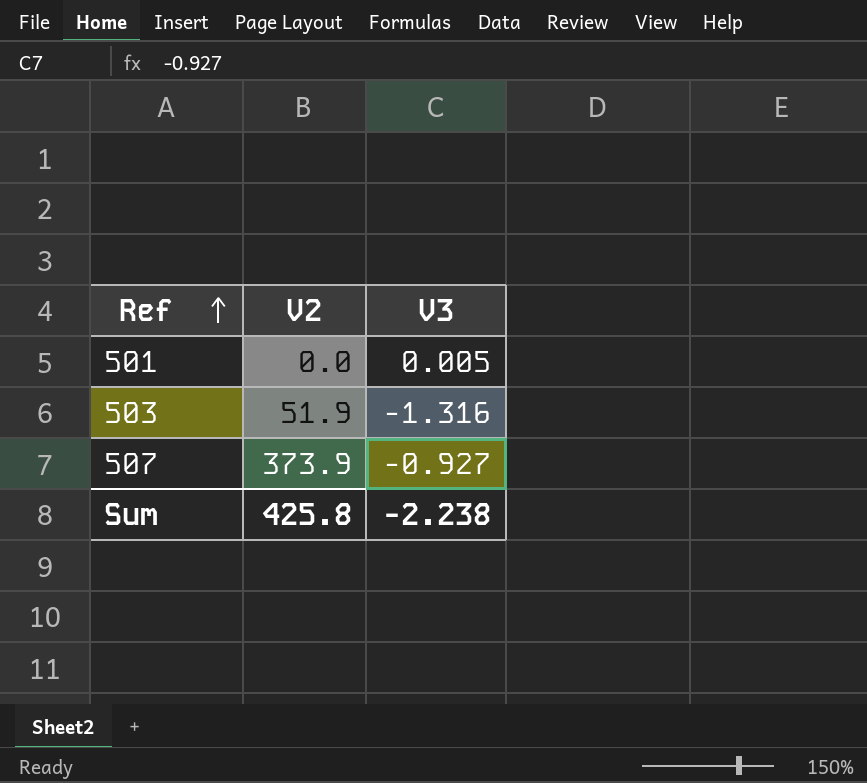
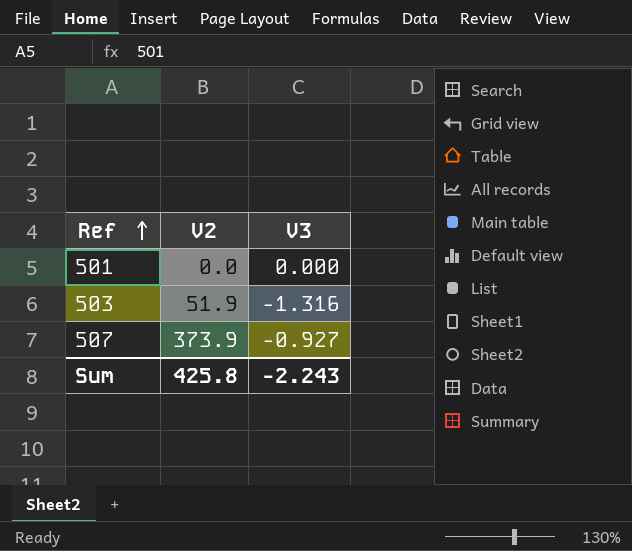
501 | V3: 0.005 -> 0.000
Sum | V3: -2.238 -> -2.243

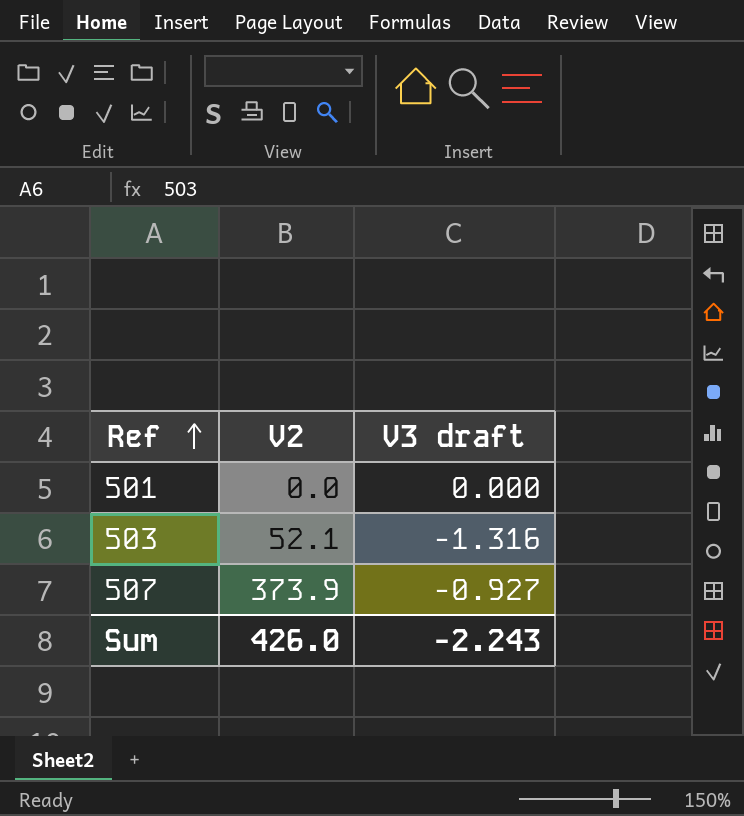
column name: V3 -> V3 draft
503 | V2: 51.9 -> 52.1
Sum | V2: 425.8 -> 426.0

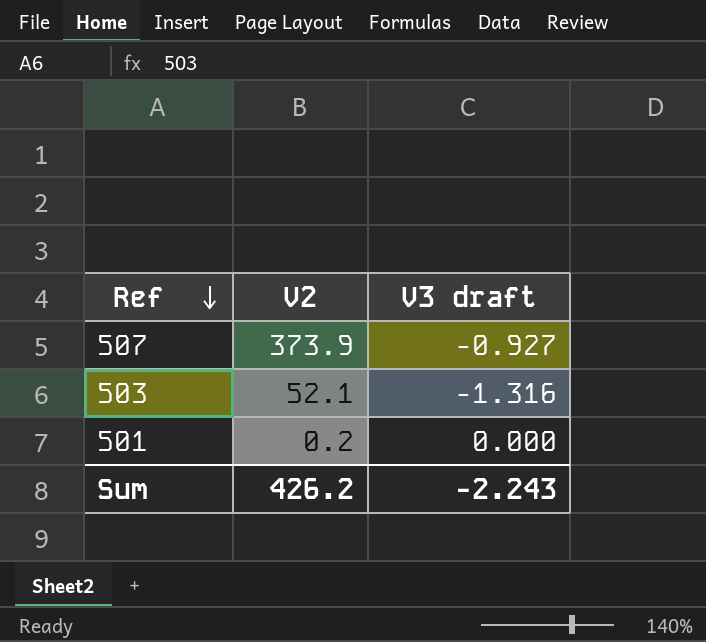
row order: Ref ascending -> Ref descending
501 | V2: 0.0 -> 0.2
Sum | V2: 426.0 -> 426.2

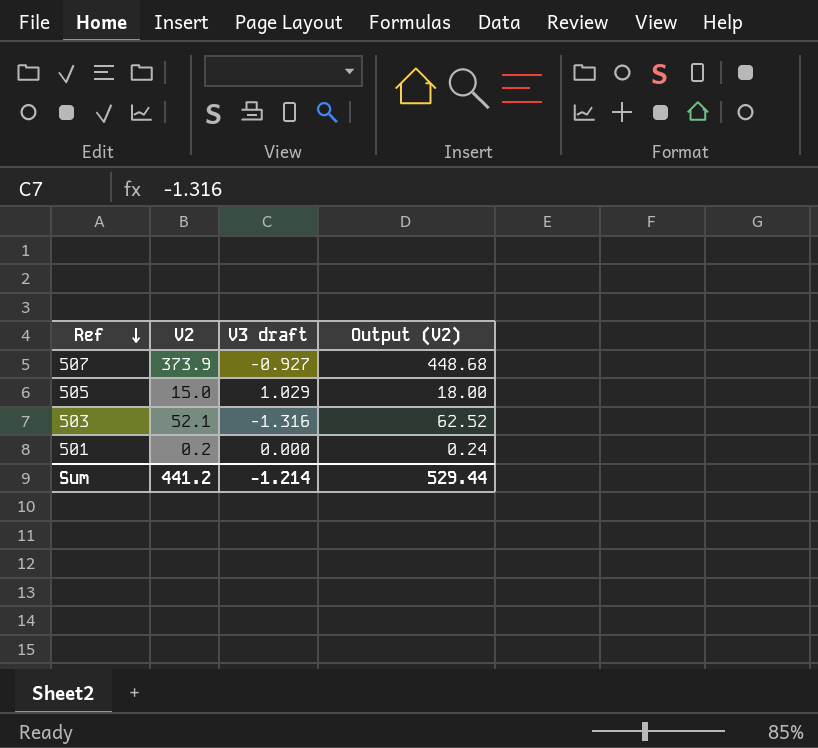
column Output (V2) | formula: none -> [V2] * 1.2
row 505: none -> 15.0 | 1.029 | 18.00
Sum | V2: 426.2 -> 441.2
Sum | V3 draft: -2.243 -> -1.214

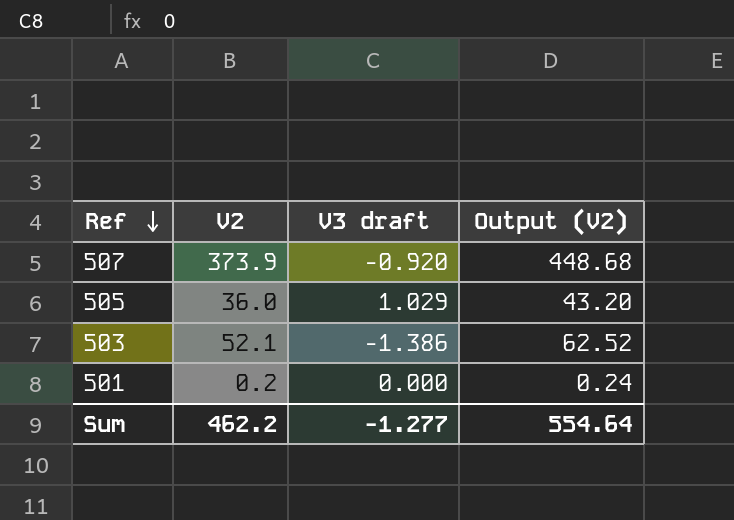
507 | V3 draft: -0.927 -> -0.920
505 | V2: 15.0 -> 36.0
505 | Output (V2): 18.00 -> 43.20
503 | V3 draft: -1.316 -> -1.386
Sum | V2: 441.2 -> 462.2
Sum | V3 draft: -1.214 -> -1.277
Sum | Output (V2): 529.44 -> 554.64

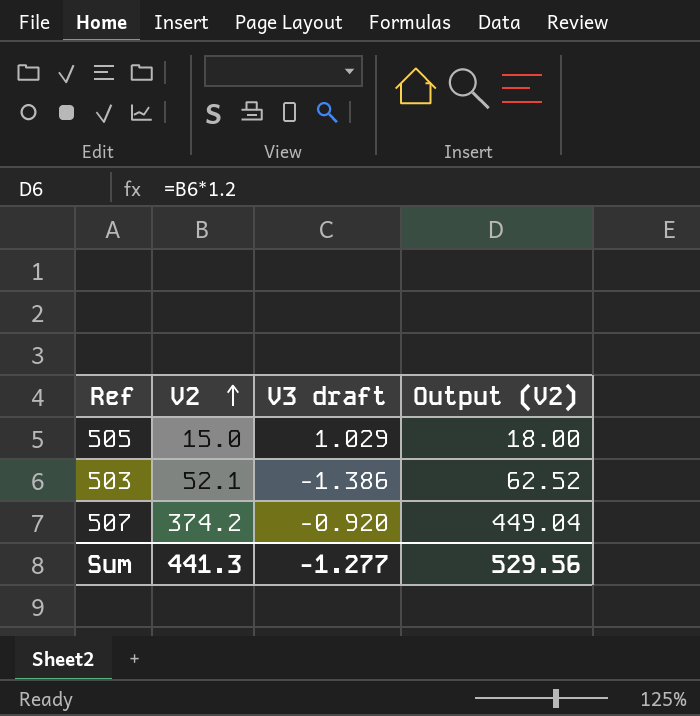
row order: Ref descending -> V2 ascending
row 501: 0.2 | 0.000 | 0.24 -> none
505 | V2: 36.0 -> 15.0
505 | Output (V2): 43.20 -> 18.00
507 | V2: 373.9 -> 374.2
507 | Output (V2): 448.68 -> 449.04
Sum | V2: 462.2 -> 441.3
Sum | Output (V2): 554.64 -> 529.56

